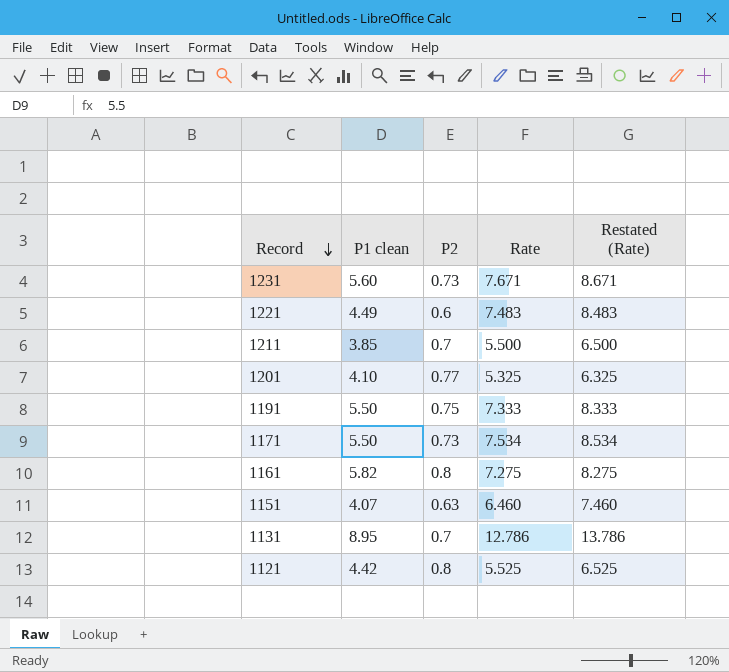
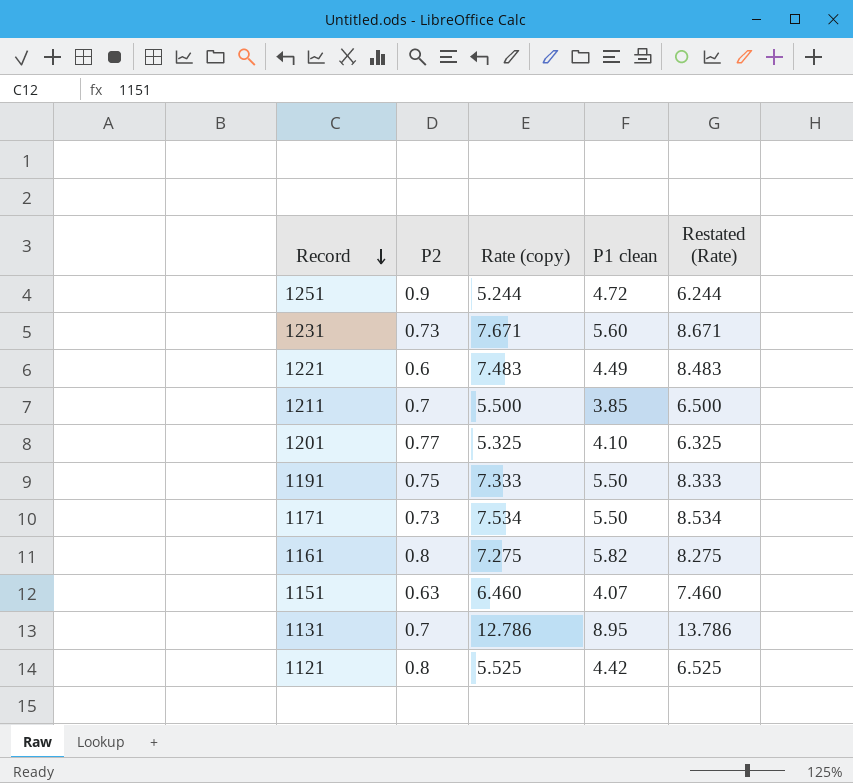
column name: Rate -> Rate (copy)
column P1 clean | position: 2 -> 4
row 1251: none -> 0.9 | 5.244 | 4.72 | 6.244

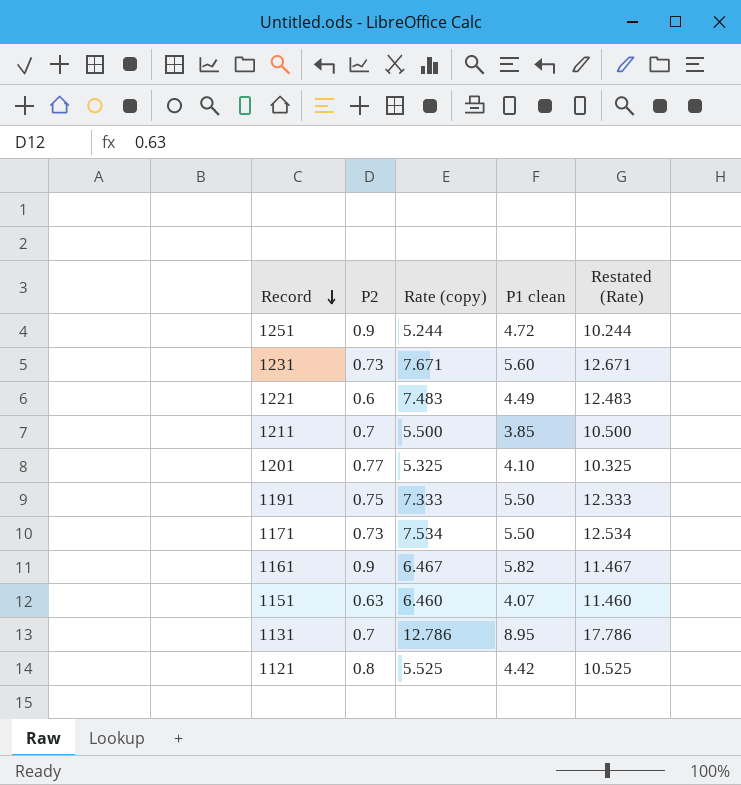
column Restated (Rate) | formula: [Rate (copy)] + 1 -> [Rate (copy)] + 5
1161 | P2: 0.8 -> 0.9
1161 | Rate (copy): 7.275 -> 6.467

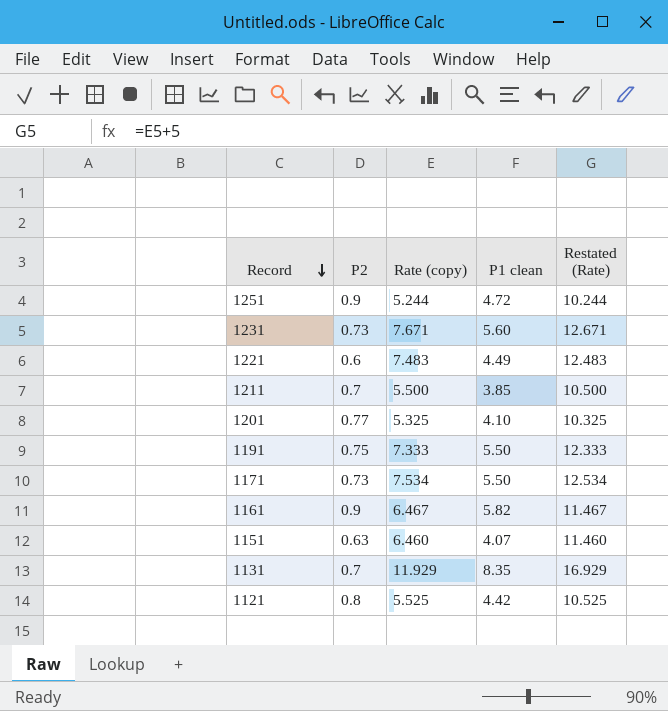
1131 | Rate (copy): 12.786 -> 11.929
1131 | P1 clean: 8.95 -> 8.35
1131 | Restated (Rate): 17.786 -> 16.929

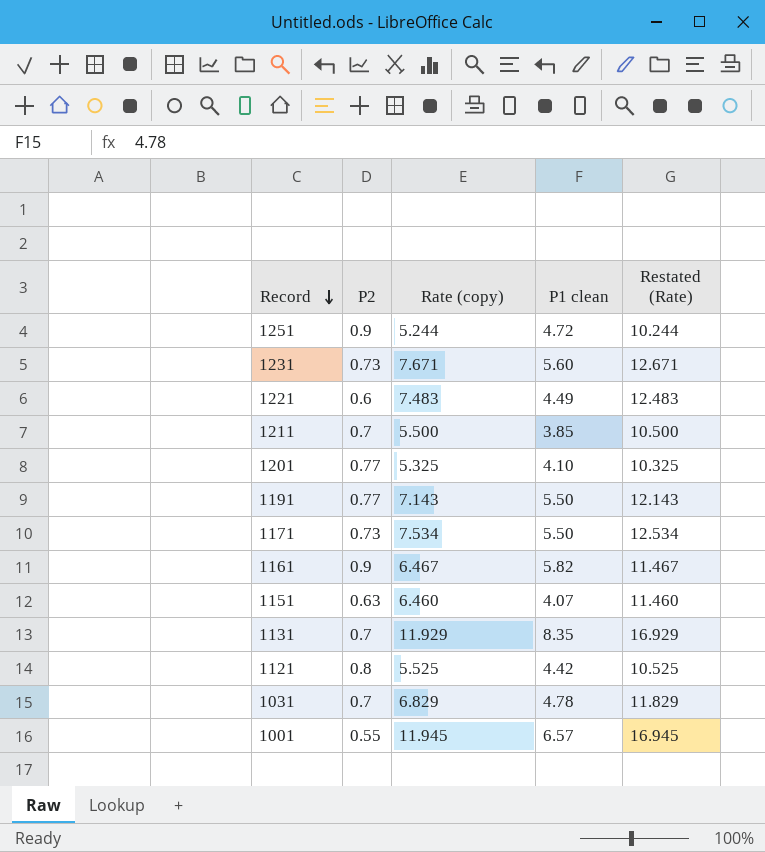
1191 | P2: 0.75 -> 0.77
1191 | Rate (copy): 7.333 -> 7.143
1191 | Restated (Rate): 12.333 -> 12.143
row 1031: none -> 0.7 | 6.829 | 4.78 | 11.829
row 1001: none -> 0.55 | 11.945 | 6.57 | 16.945

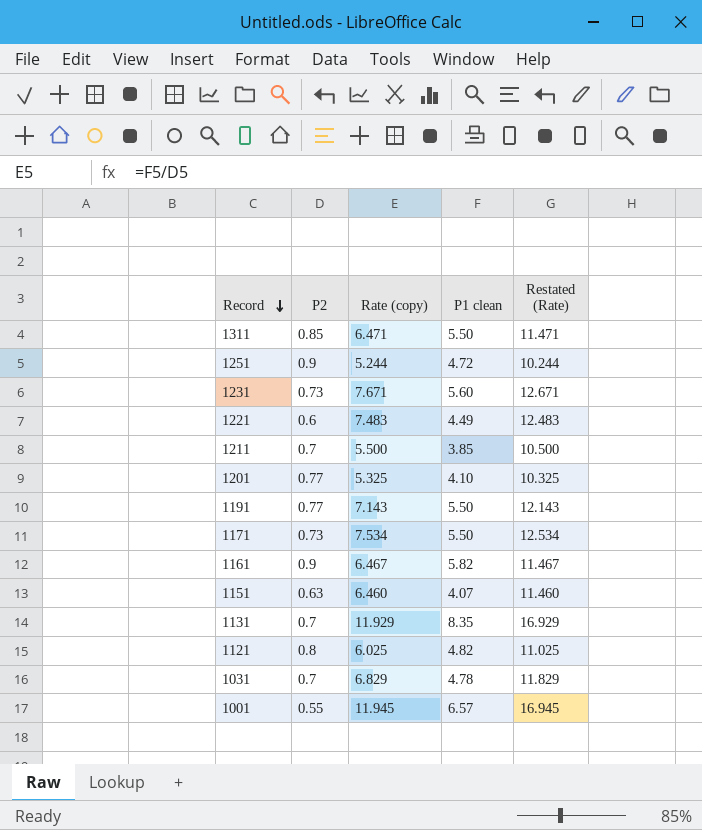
row 1311: none -> 0.85 | 6.471 | 5.50 | 11.471
1121 | Rate (copy): 5.525 -> 6.025
1121 | P1 clean: 4.42 -> 4.82
1121 | Restated (Rate): 10.525 -> 11.025

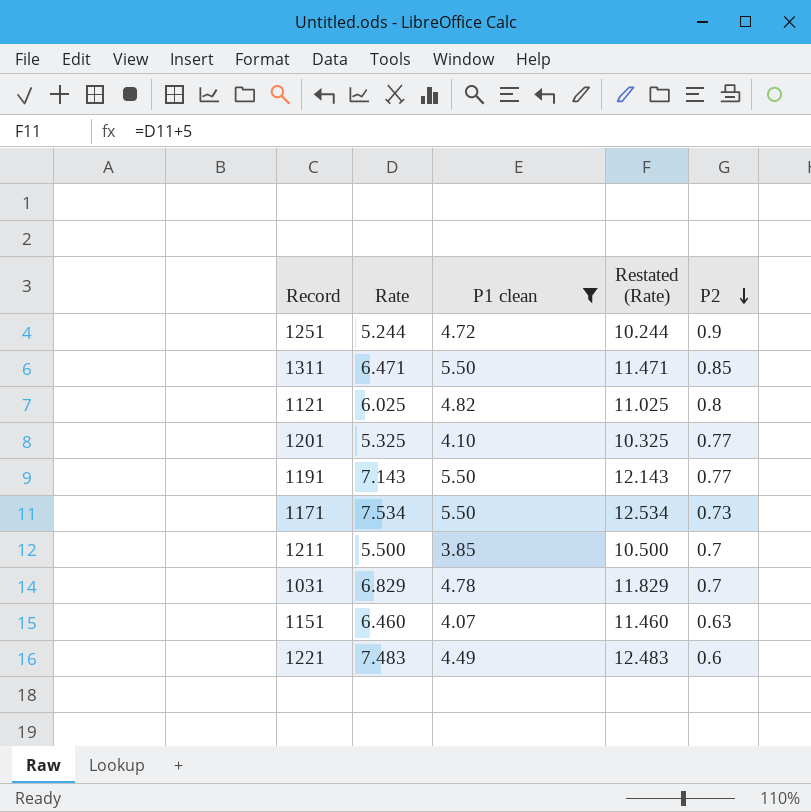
filter: none -> P1 clean <= 5.50
row order: Record descending -> P2 descending
column name: Rate (copy) -> Rate
column P2 | position: 2 -> 5

